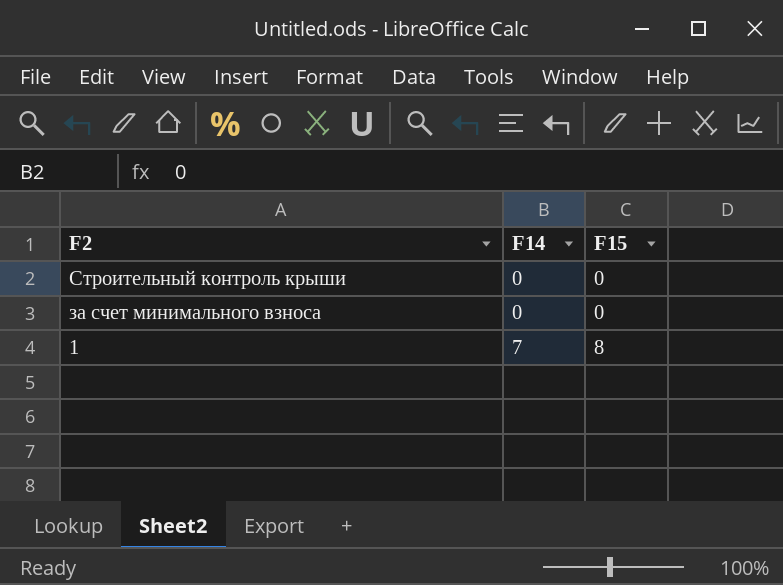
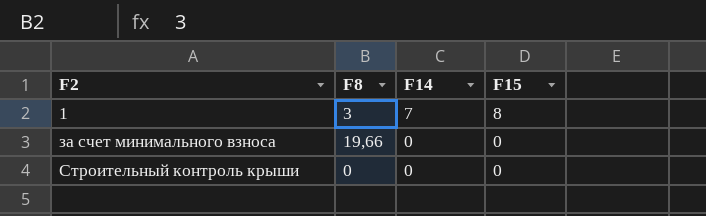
row order: F2 descending -> F2 ascending
column F8 | position: none -> 2

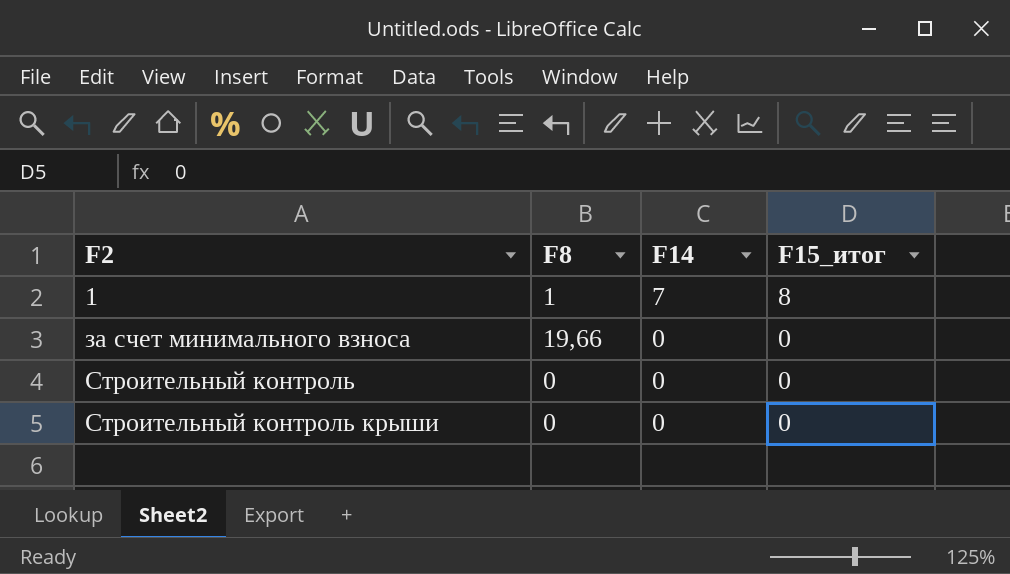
column name: F15 -> F15_итог
1 | F8: 3 -> 1
row Строительный контроль: none -> 0 | 0 | 0

